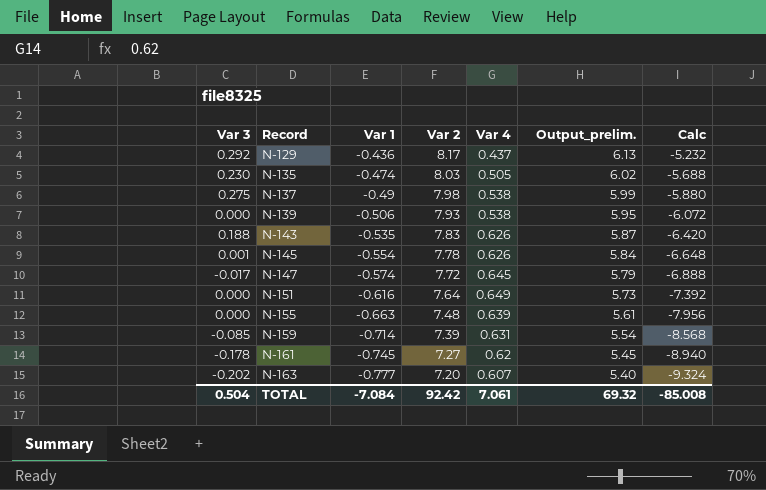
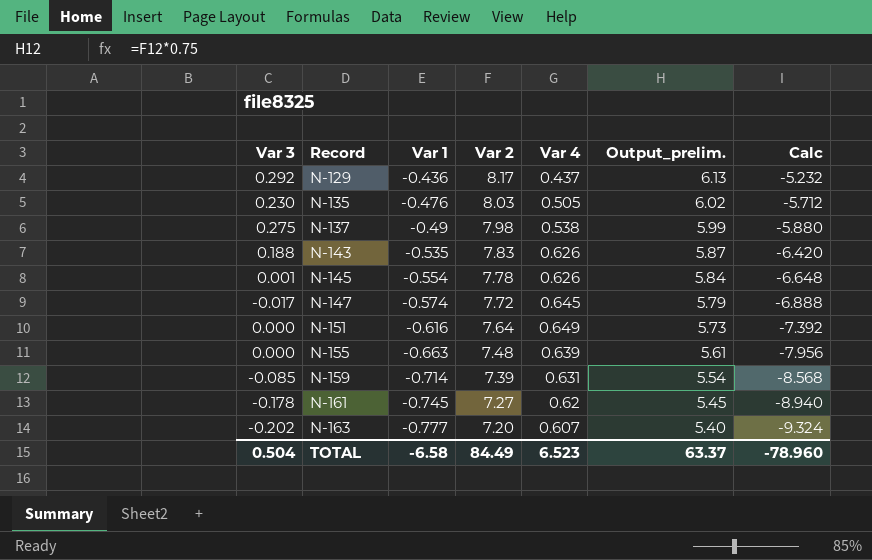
row N-139: 0.000 | -0.506 | 7.93 | 0.538 | 5.95 | -6.072 -> none
N-135 | Var 1: -0.474 -> -0.476
N-135 | Calc: -5.688 -> -5.712
TOTAL | Var 1: -7.084 -> -6.58
TOTAL | Var 2: 92.42 -> 84.49
TOTAL | Var 4: 7.061 -> 6.523
TOTAL | Output_prelim.: 69.32 -> 63.37
TOTAL | Calc: -85.008 -> -78.960

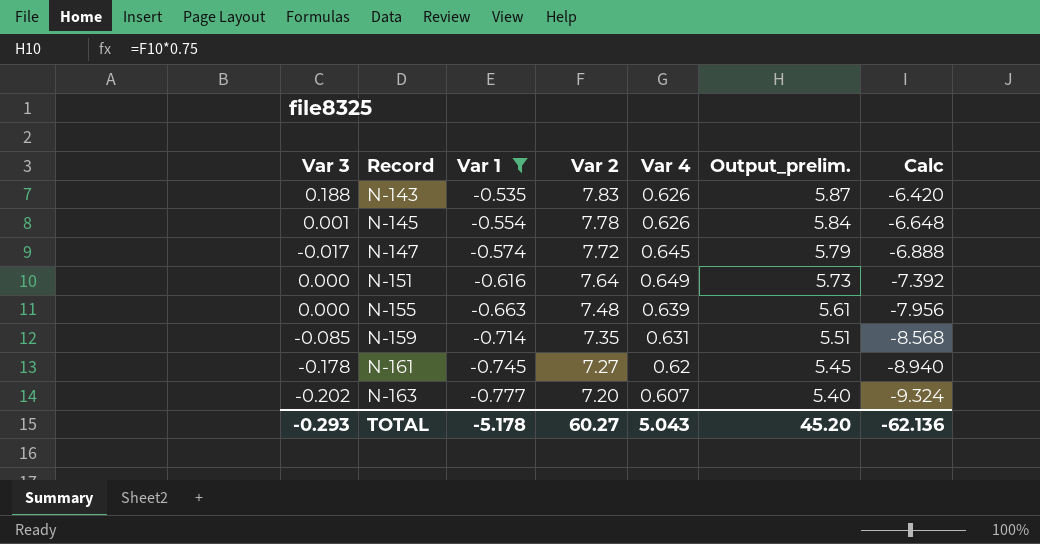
filter: none -> Var 1 <= -0.535
N-159 | Var 2: 7.39 -> 7.35
N-159 | Output_prelim.: 5.54 -> 5.51
TOTAL | Var 3: 0.504 -> -0.293
TOTAL | Var 1: -6.58 -> -5.178
TOTAL | Var 2: 84.49 -> 60.27
TOTAL | Var 4: 6.523 -> 5.043
TOTAL | Output_prelim.: 63.37 -> 45.20
TOTAL | Calc: -78.960 -> -62.136

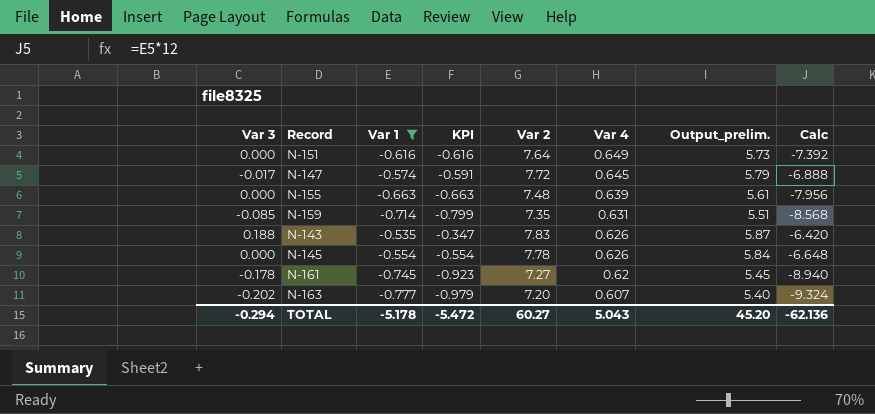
row order: Record ascending -> Var 4 descending
column KPI | formula: none -> [Var 3] + [Var 1]
N-145 | Var 3: 0.001 -> 0.000
TOTAL | Var 3: -0.293 -> -0.294

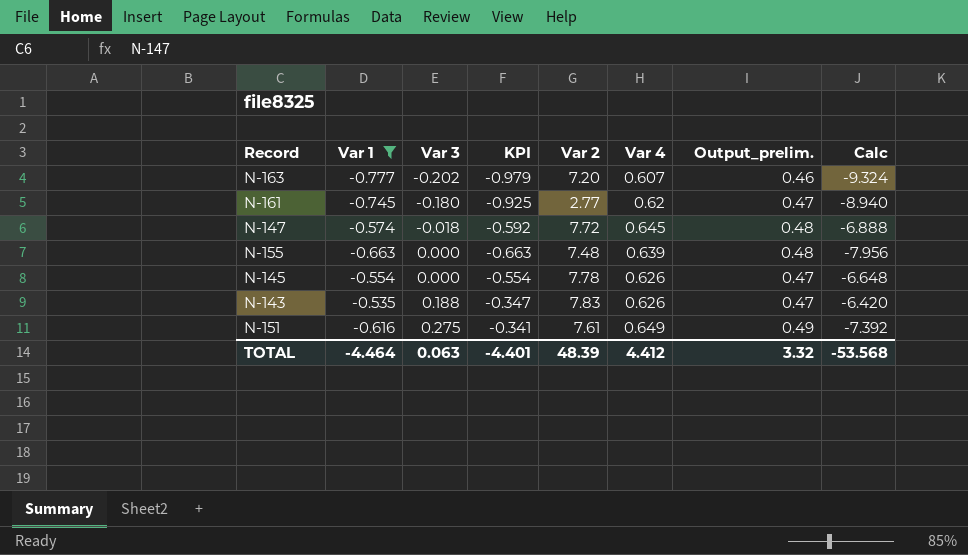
row order: Var 4 descending -> Var 3 ascending
column Var 3 | position: 1 -> 3
column Output_prelim. | formula: [Var 2] * 0.75 -> [Var 4] * 0.75
row N-159: -0.085 | -0.714 | -0.799 | 7.35 | 0.631 | 5.51 | -8.568 -> none
N-161 | Var 3: -0.178 -> -0.180
N-161 | KPI: -0.923 -> -0.925
N-161 | Var 2: 7.27 -> 2.77
N-147 | Var 3: -0.017 -> -0.018
N-147 | KPI: -0.591 -> -0.592
N-151 | Var 3: 0.000 -> 0.275
N-151 | KPI: -0.616 -> -0.341
N-151 | Var 2: 7.64 -> 7.61
TOTAL | Var 1: -5.178 -> -4.464
TOTAL | Var 3: -0.294 -> 0.063
TOTAL | KPI: -5.472 -> -4.401
TOTAL | Var 2: 60.27 -> 48.39
TOTAL | Var 4: 5.043 -> 4.412
TOTAL | Output_prelim.: 45.20 -> 3.32
TOTAL | Calc: -62.136 -> -53.568

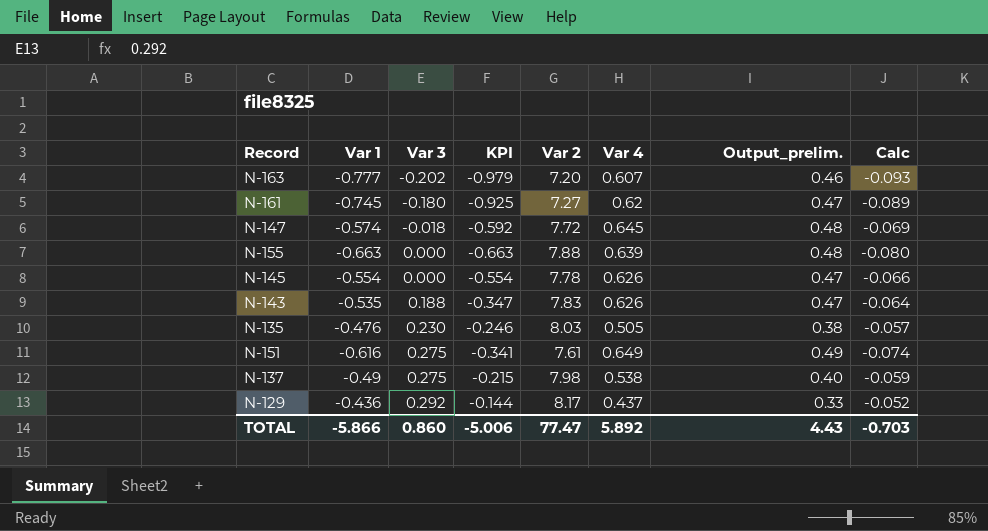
filter: Var 1 <= -0.535 -> none
column Calc | formula: [Var 1] * 12 -> [Var 1] * 0.12
N-161 | Var 2: 2.77 -> 7.27
N-155 | Var 2: 7.48 -> 7.88
TOTAL | Var 1: -4.464 -> -5.866
TOTAL | Var 3: 0.063 -> 0.860
TOTAL | KPI: -4.401 -> -5.006
TOTAL | Var 2: 48.39 -> 77.47
TOTAL | Var 4: 4.412 -> 5.892
TOTAL | Output_prelim.: 3.32 -> 4.43
TOTAL | Calc: -53.568 -> -0.703

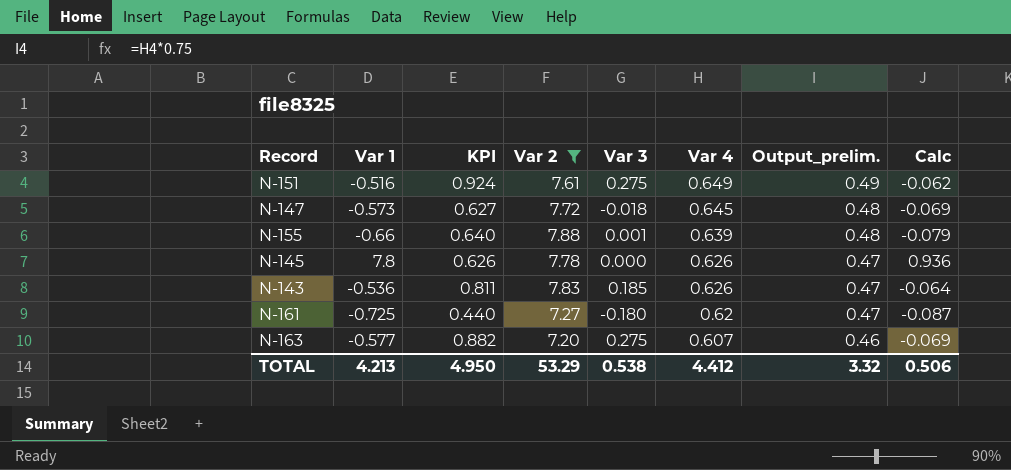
filter: none -> Var 2 <= 7.88
row order: Var 3 ascending -> Var 4 descending
column KPI | formula: [Var 1] + [Var 3] -> [Var 3] + [Var 4]
column Var 3 | position: 3 -> 5
N-151 | Var 1: -0.616 -> -0.516
N-151 | Calc: -0.074 -> -0.062
N-147 | Var 1: -0.574 -> -0.573
N-155 | Var 1: -0.663 -> -0.66
N-155 | Var 3: 0.000 -> 0.001
N-155 | Calc: -0.080 -> -0.079
N-145 | Var 1: -0.554 -> 7.8
N-145 | Calc: -0.066 -> 0.936
N-143 | Var 1: -0.535 -> -0.536
N-143 | Var 3: 0.188 -> 0.185
N-161 | Var 1: -0.745 -> -0.725
N-161 | Calc: -0.089 -> -0.087
N-163 | Var 1: -0.777 -> -0.577
N-163 | Var 3: -0.202 -> 0.275
N-163 | Calc: -0.093 -> -0.069
TOTAL | Var 1: -5.866 -> 4.213
TOTAL | KPI: -5.006 -> 4.950
TOTAL | Var 2: 77.47 -> 53.29
TOTAL | Var 3: 0.860 -> 0.538
TOTAL | Var 4: 5.892 -> 4.412
TOTAL | Output_prelim.: 4.43 -> 3.32
TOTAL | Calc: -0.703 -> 0.506

